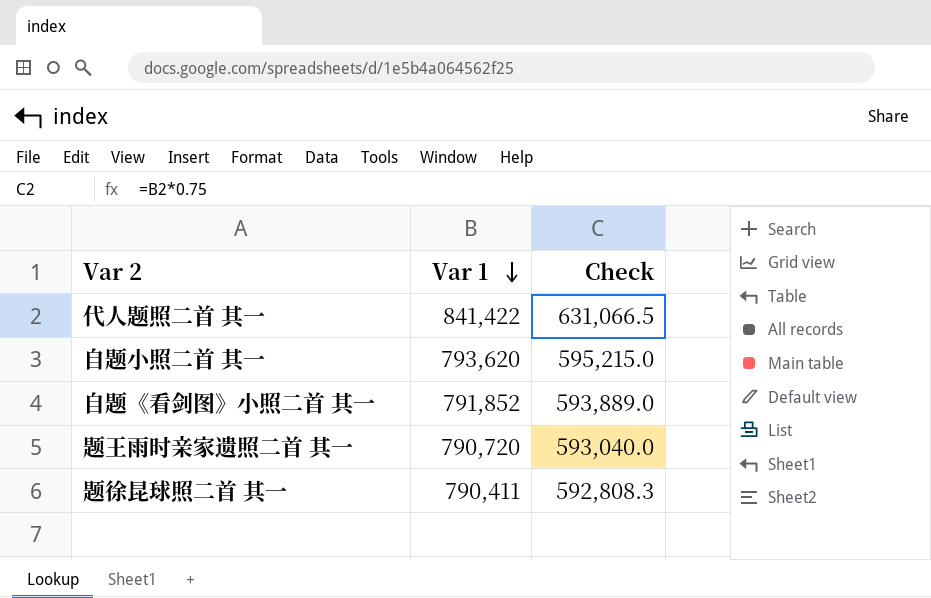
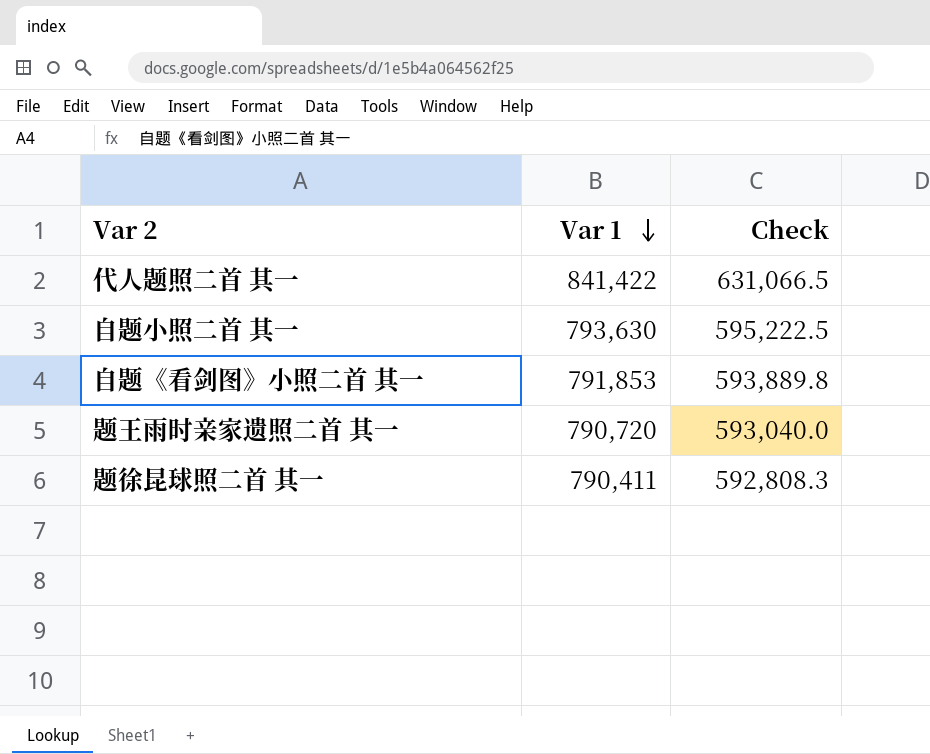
自题小照二首 其一 | Var 1: 793,620 -> 793,630
自题小照二首 其一 | Check: 595,215.0 -> 595,222.5
自题《看剑图》小照二首 其一 | Var 1: 791,852 -> 791,853
自题《看剑图》小照二首 其一 | Check: 593,889.0 -> 593,889.8

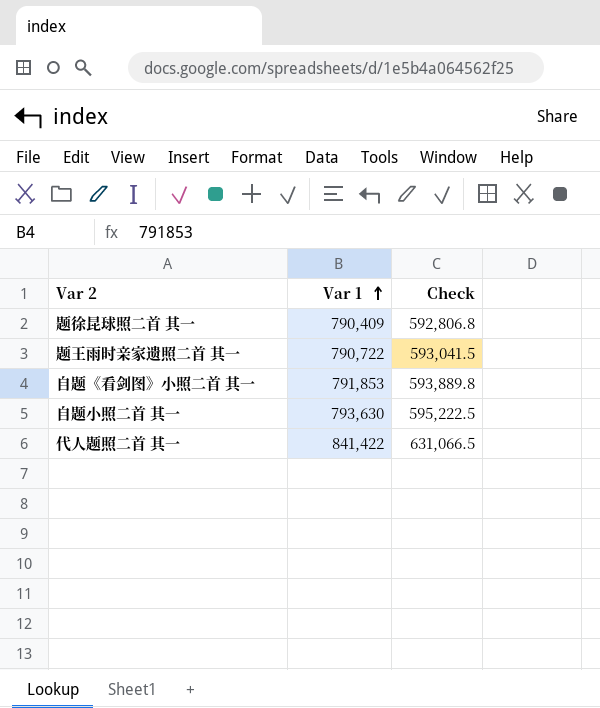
row order: Var 1 descending -> Var 1 ascending
题徐昆球照二首 其一 | Var 1: 790,411 -> 790,409
题徐昆球照二首 其一 | Check: 592,808.3 -> 592,806.8
题王雨时亲家遗照二首 其一 | Var 1: 790,720 -> 790,722
题王雨时亲家遗照二首 其一 | Check: 593,040.0 -> 593,041.5

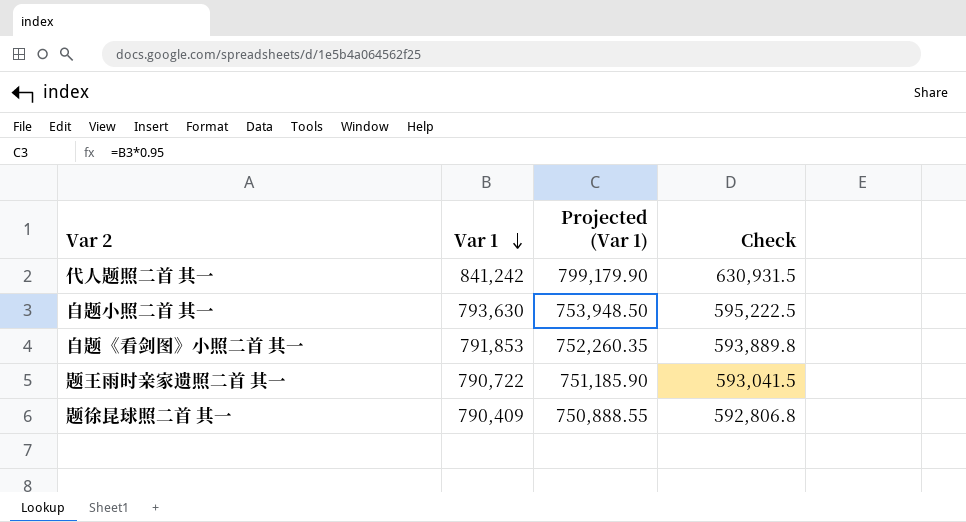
row order: Var 1 ascending -> Var 1 descending
column Projected (Var 1) | formula: none -> [Var 1] * 0.95
代人题照二首 其一 | Var 1: 841,422 -> 841,242
代人题照二首 其一 | Check: 631,066.5 -> 630,931.5

